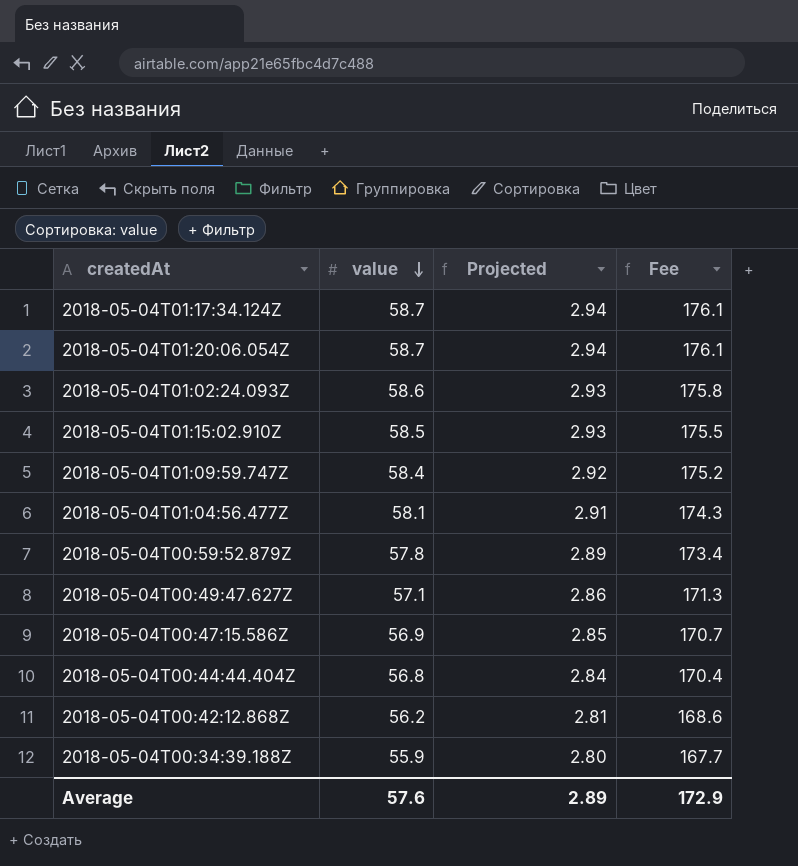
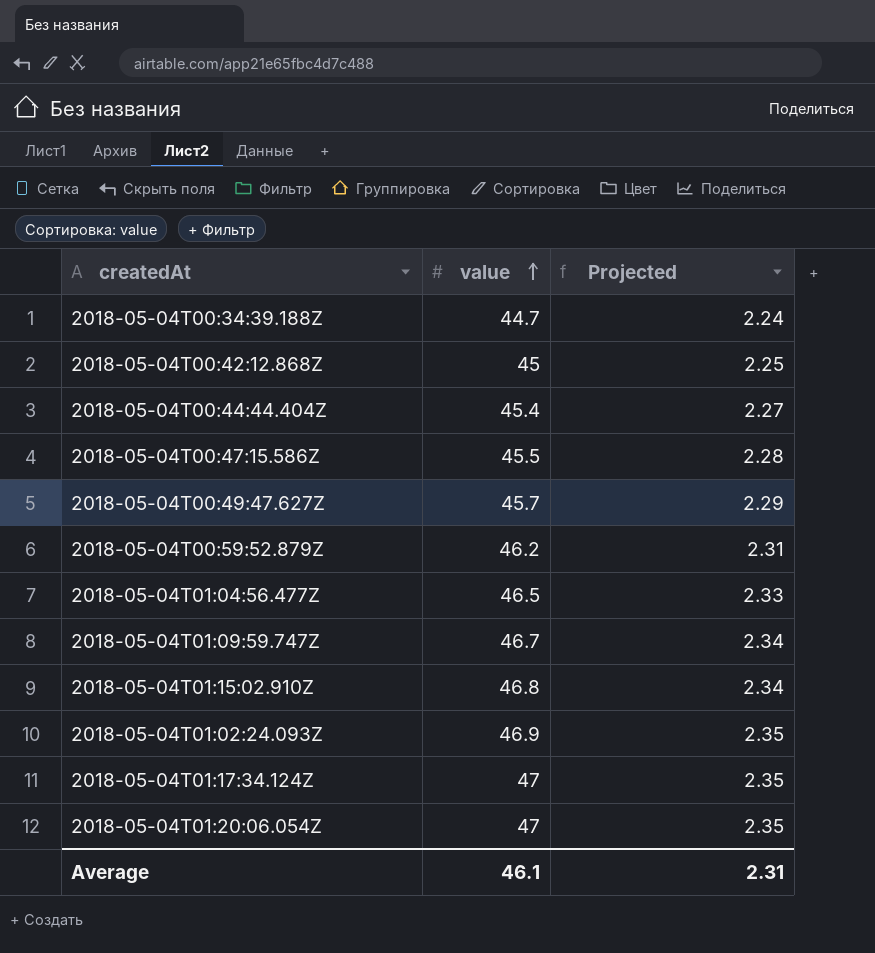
row order: value descending -> value ascending
column Fee | formula: [value] * 3 -> none
2018-05-04T00:34:39.188Z | value: 55.9 -> 44.7
2018-05-04T00:34:39.188Z | Projected: 2.80 -> 2.24
2018-05-04T00:42:12.868Z | value: 56.2 -> 45
2018-05-04T00:42:12.868Z | Projected: 2.81 -> 2.25
2018-05-04T00:44:44.404Z | value: 56.8 -> 45.4
2018-05-04T00:44:44.404Z | Projected: 2.84 -> 2.27
2018-05-04T00:47:15.586Z | value: 56.9 -> 45.5
2018-05-04T00:47:15.586Z | Projected: 2.85 -> 2.28
2018-05-04T00:49:47.627Z | value: 57.1 -> 45.7
2018-05-04T00:49:47.627Z | Projected: 2.86 -> 2.29
2018-05-04T00:59:52.879Z | value: 57.8 -> 46.2
2018-05-04T00:59:52.879Z | Projected: 2.89 -> 2.31
2018-05-04T01:04:56.477Z | value: 58.1 -> 46.5
2018-05-04T01:04:56.477Z | Projected: 2.91 -> 2.33
2018-05-04T01:09:59.747Z | value: 58.4 -> 46.7
2018-05-04T01:09:59.747Z | Projected: 2.92 -> 2.34
2018-05-04T01:15:02.910Z | value: 58.5 -> 46.8
2018-05-04T01:15:02.910Z | Projected: 2.93 -> 2.34
2018-05-04T01:02:24.093Z | value: 58.6 -> 46.9
2018-05-04T01:02:24.093Z | Projected: 2.93 -> 2.35
2018-05-04T01:17:34.124Z | value: 58.7 -> 47
2018-05-04T01:17:34.124Z | Projected: 2.94 -> 2.35
2018-05-04T01:20:06.054Z | value: 58.7 -> 47
2018-05-04T01:20:06.054Z | Projected: 2.94 -> 2.35
Average | value: 57.6 -> 46.1
Average | Projected: 2.89 -> 2.31

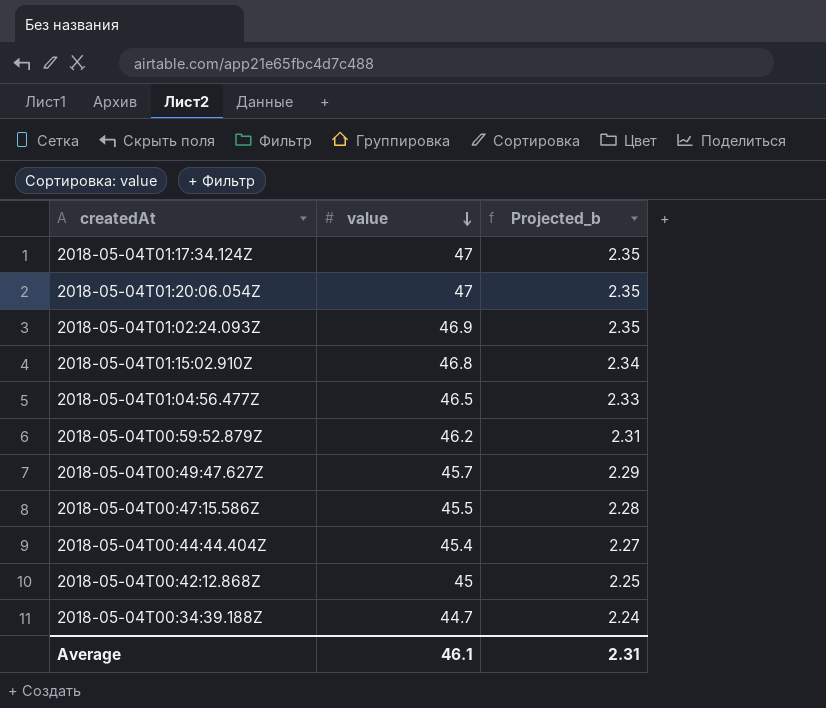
row order: value ascending -> value descending
column name: Projected -> Projected_b
row 2018-05-04T01:09:59.747Z: 46.7 | 2.34 -> none

